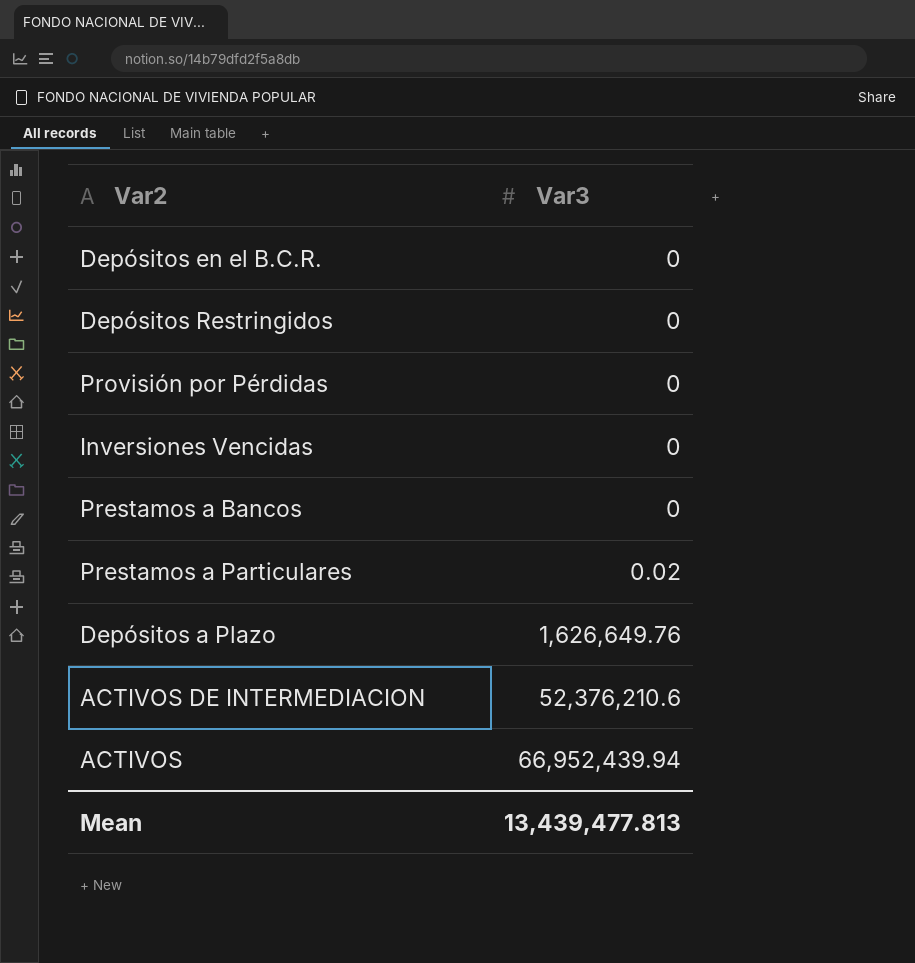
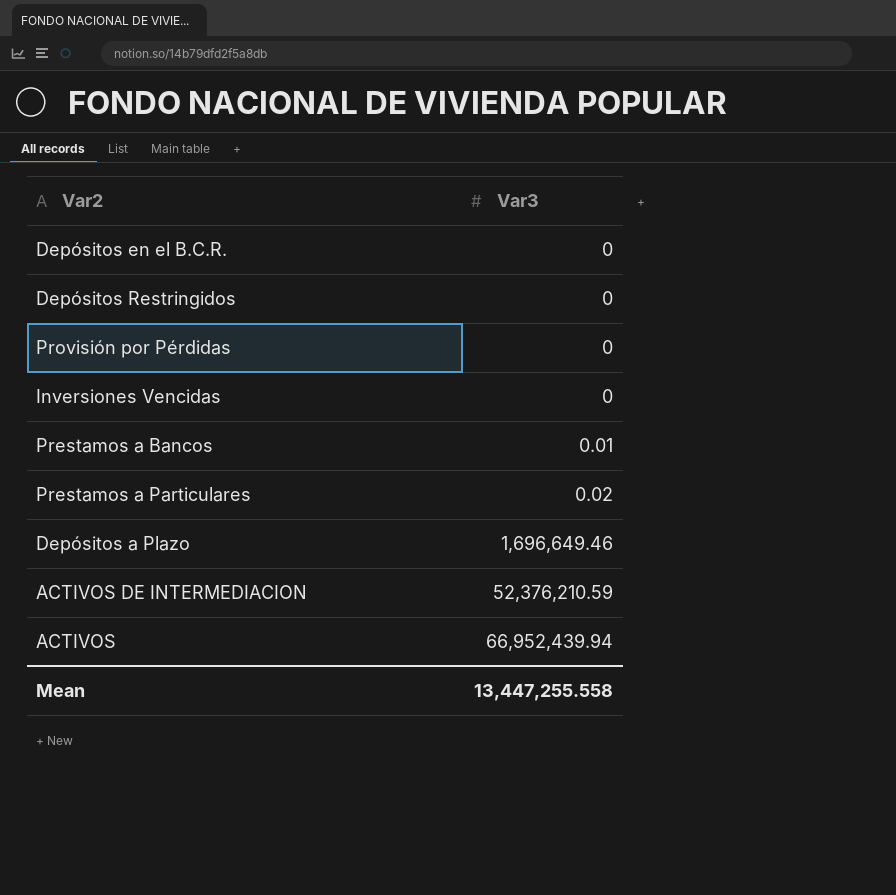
Prestamos a Bancos | Var3: 0 -> 0.01
Depósitos a Plazo | Var3: 1,626,649.76 -> 1,696,649.46
ACTIVOS DE INTERMEDIACION | Var3: 52,376,210.6 -> 52,376,210.59
Mean | Var3: 13,439,477.813 -> 13,447,255.558

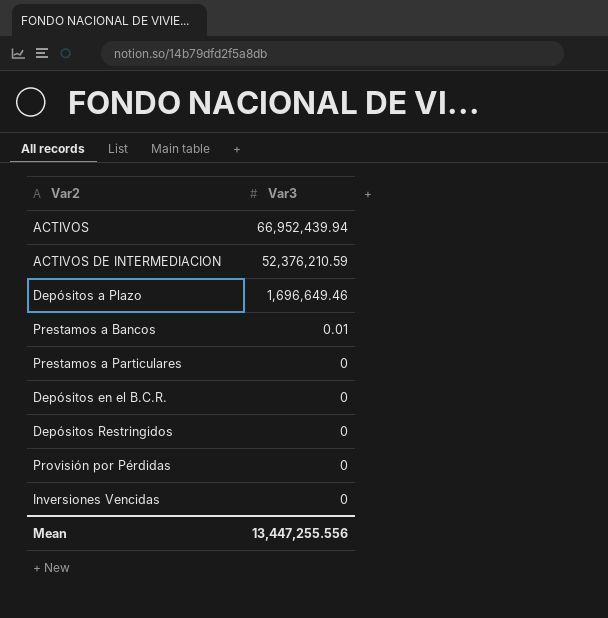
row order: Var3 ascending -> Var3 descending
Prestamos a Particulares | Var3: 0.02 -> 0
Mean | Var3: 13,447,255.558 -> 13,447,255.556

